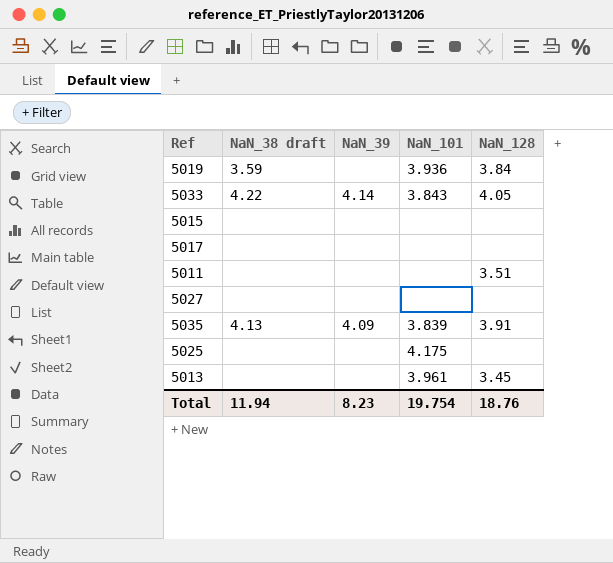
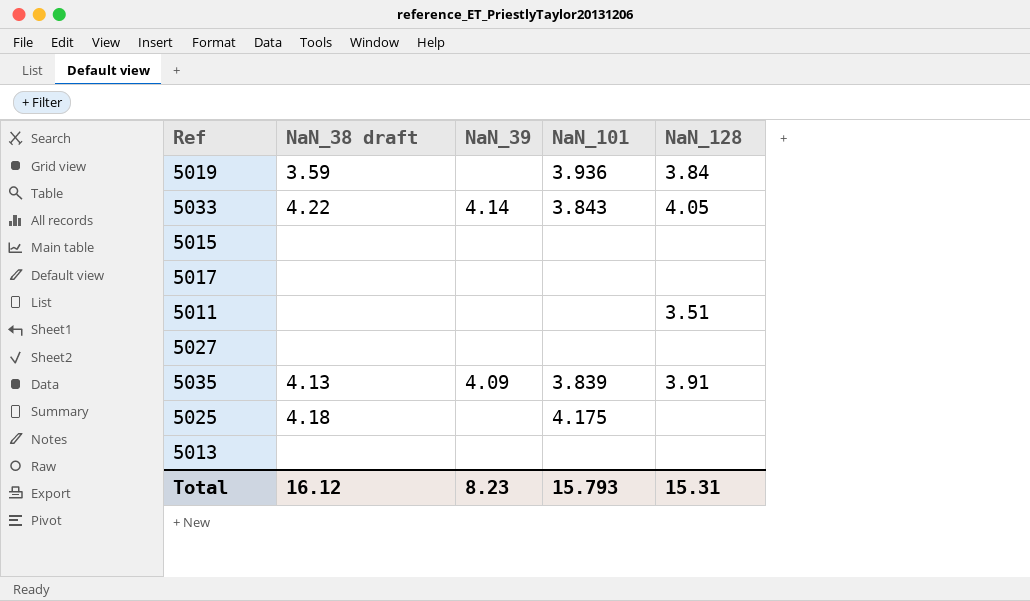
5025 | NaN_38 draft: none -> 4.18
5013 | NaN_101: 3.961 -> none
5013 | NaN_128: 3.45 -> none
Total | NaN_38 draft: 11.94 -> 16.12
Total | NaN_101: 19.754 -> 15.793
Total | NaN_128: 18.76 -> 15.31

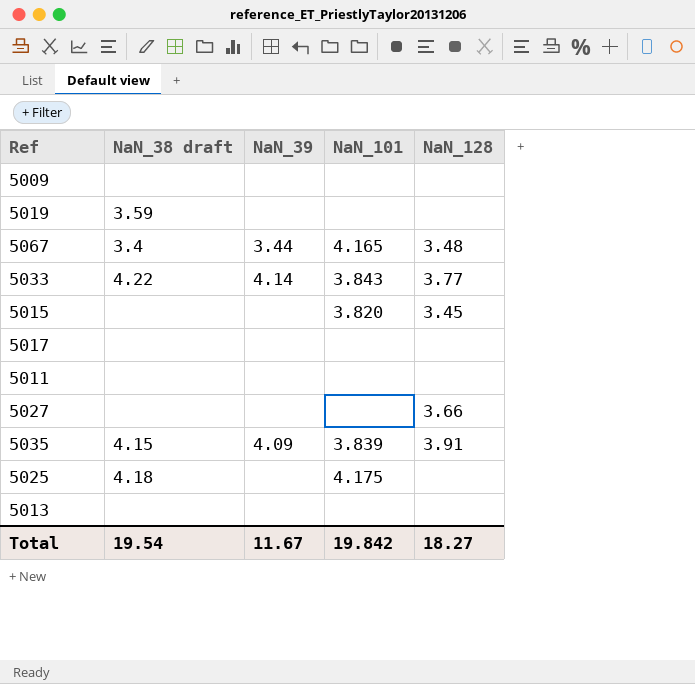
row 5009: none -> none | none | none | none
5019 | NaN_101: 3.936 -> none
5019 | NaN_128: 3.84 -> none
row 5067: none -> 3.4 | 3.44 | 4.165 | 3.48
5033 | NaN_128: 4.05 -> 3.77
5015 | NaN_101: none -> 3.820
5015 | NaN_128: none -> 3.45
5011 | NaN_128: 3.51 -> none
5027 | NaN_128: none -> 3.66
5035 | NaN_38 draft: 4.13 -> 4.15
Total | NaN_38 draft: 16.12 -> 19.54
Total | NaN_39: 8.23 -> 11.67
Total | NaN_101: 15.793 -> 19.842
Total | NaN_128: 15.31 -> 18.27

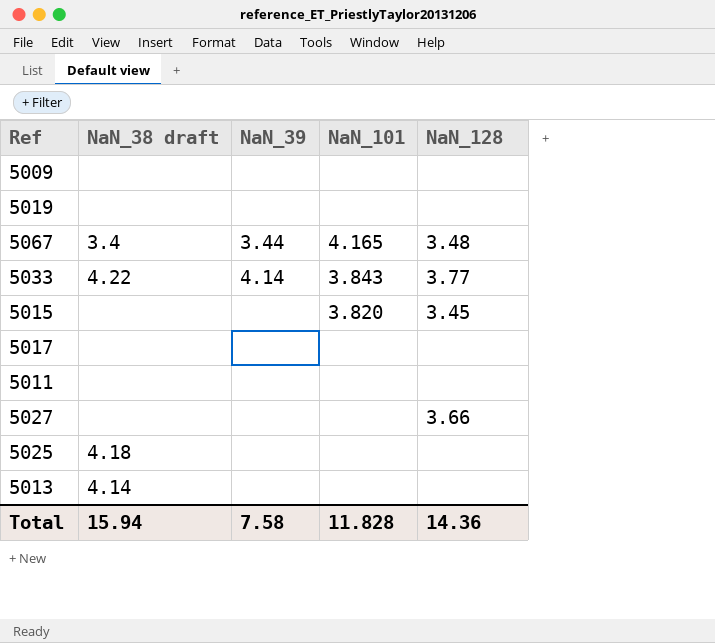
row 5035: 4.15 | 4.09 | 3.839 | 3.91 -> none
5019 | NaN_38 draft: 3.59 -> none
5025 | NaN_101: 4.175 -> none
5013 | NaN_38 draft: none -> 4.14
Total | NaN_38 draft: 19.54 -> 15.94
Total | NaN_39: 11.67 -> 7.58
Total | NaN_101: 19.842 -> 11.828
Total | NaN_128: 18.27 -> 14.36

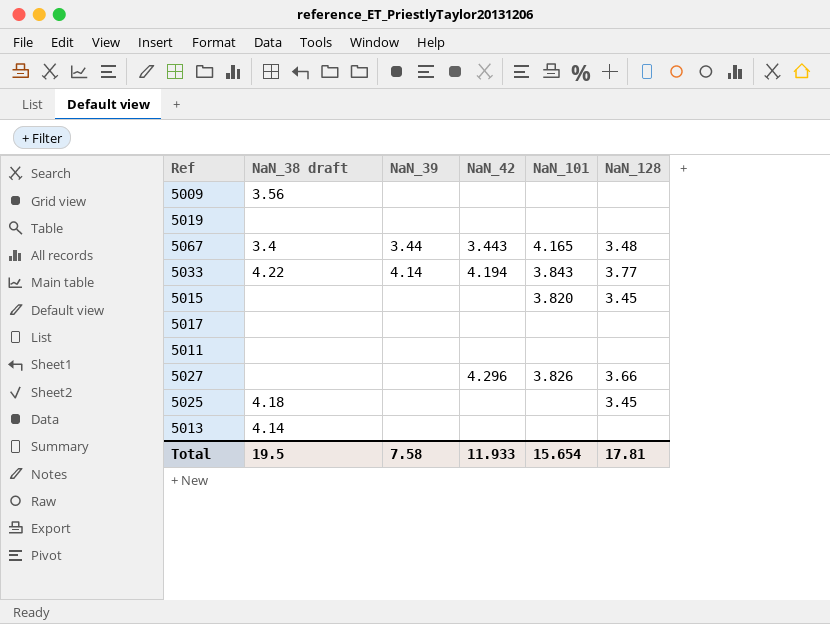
column NaN_42 | position: none -> 4
5009 | NaN_38 draft: none -> 3.56
5027 | NaN_101: none -> 3.826
5025 | NaN_128: none -> 3.45
Total | NaN_38 draft: 15.94 -> 19.5
Total | NaN_101: 11.828 -> 15.654
Total | NaN_128: 14.36 -> 17.81

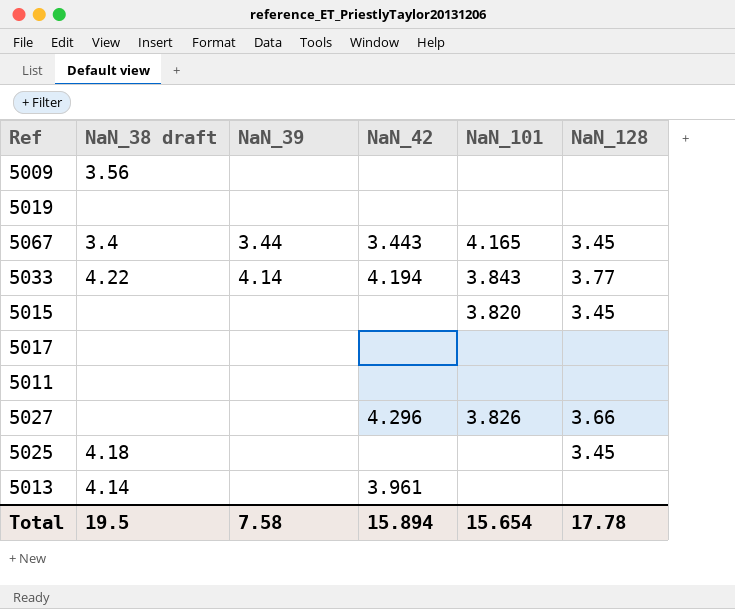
5067 | NaN_128: 3.48 -> 3.45
5013 | NaN_42: none -> 3.961
Total | NaN_42: 11.933 -> 15.894
Total | NaN_128: 17.81 -> 17.78

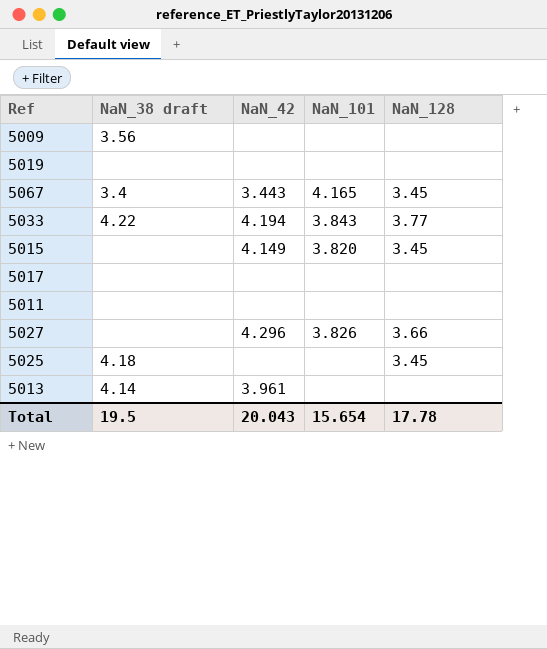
column NaN_39 | position: 3 -> none
5015 | NaN_42: none -> 4.149
Total | NaN_42: 15.894 -> 20.043

